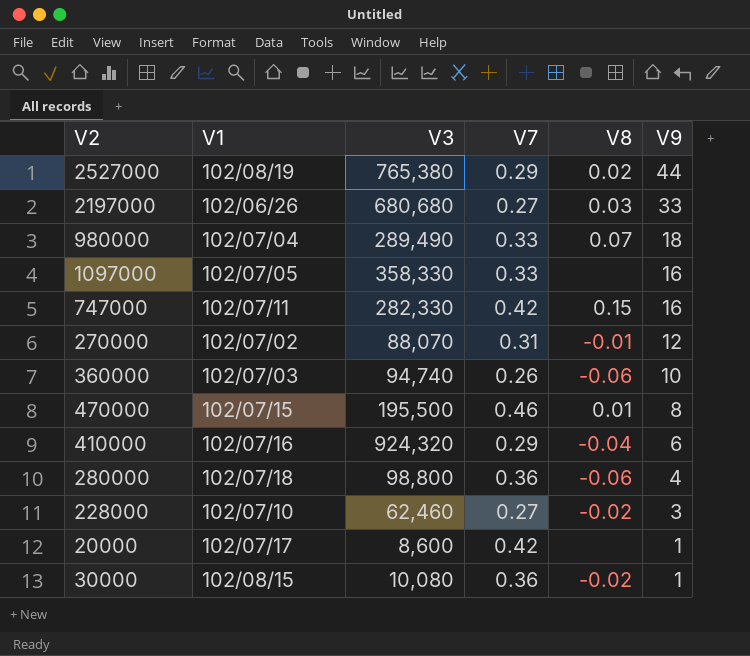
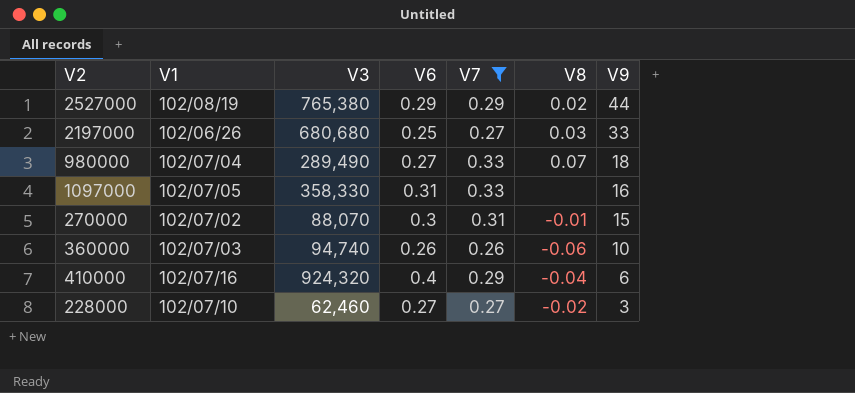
filter: none -> V7 <= 0.33
column V6 | position: none -> 4
270000 | V9: 12 -> 15

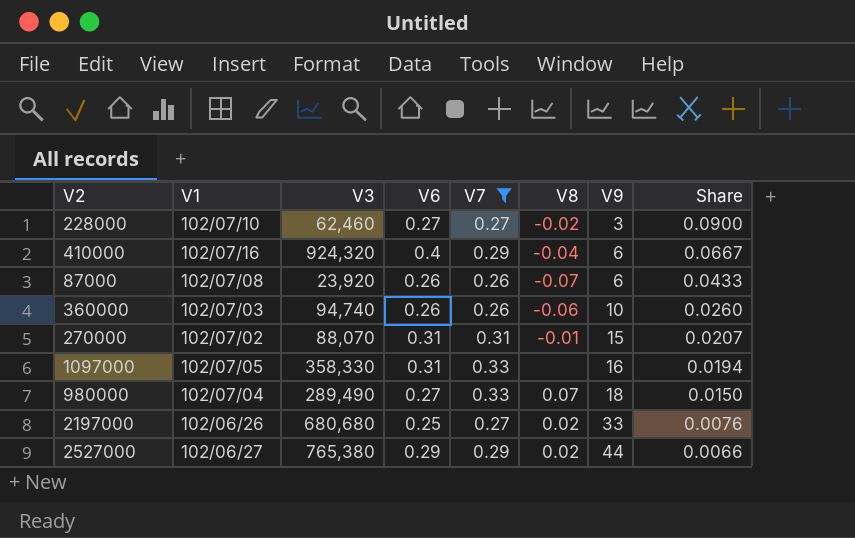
row order: V9 descending -> V9 ascending
column Share | formula: none -> [V6] / [V9]
row 87000: none -> 102/07/08 | 23,920 | 0.26 | 0.26 | -0.07 | 6 | 0.0433
270000 | V6: 0.3 -> 0.31
2197000 | V8: 0.03 -> 0.02
2527000 | V1: 102/08/19 -> 102/06/27

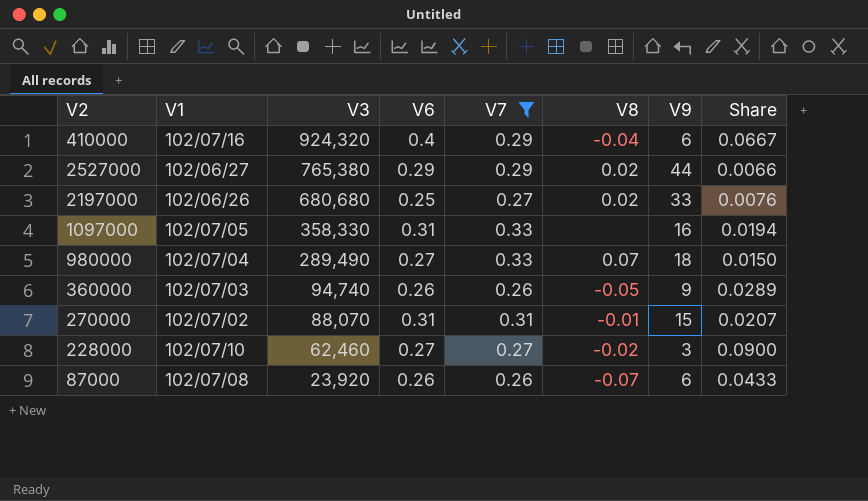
row order: V9 ascending -> V3 descending
360000 | V8: -0.06 -> -0.05
360000 | V9: 10 -> 9
360000 | Share: 0.0260 -> 0.0289

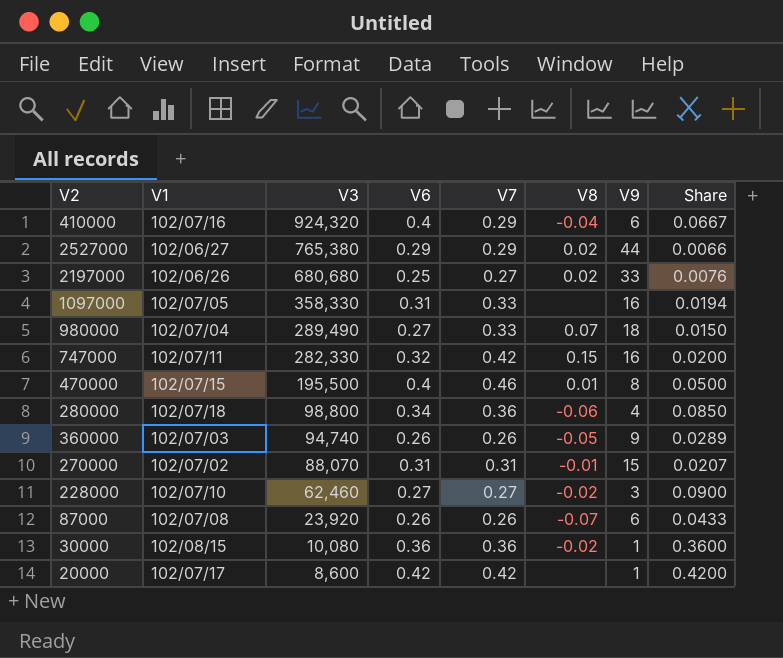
filter: V7 <= 0.33 -> none

